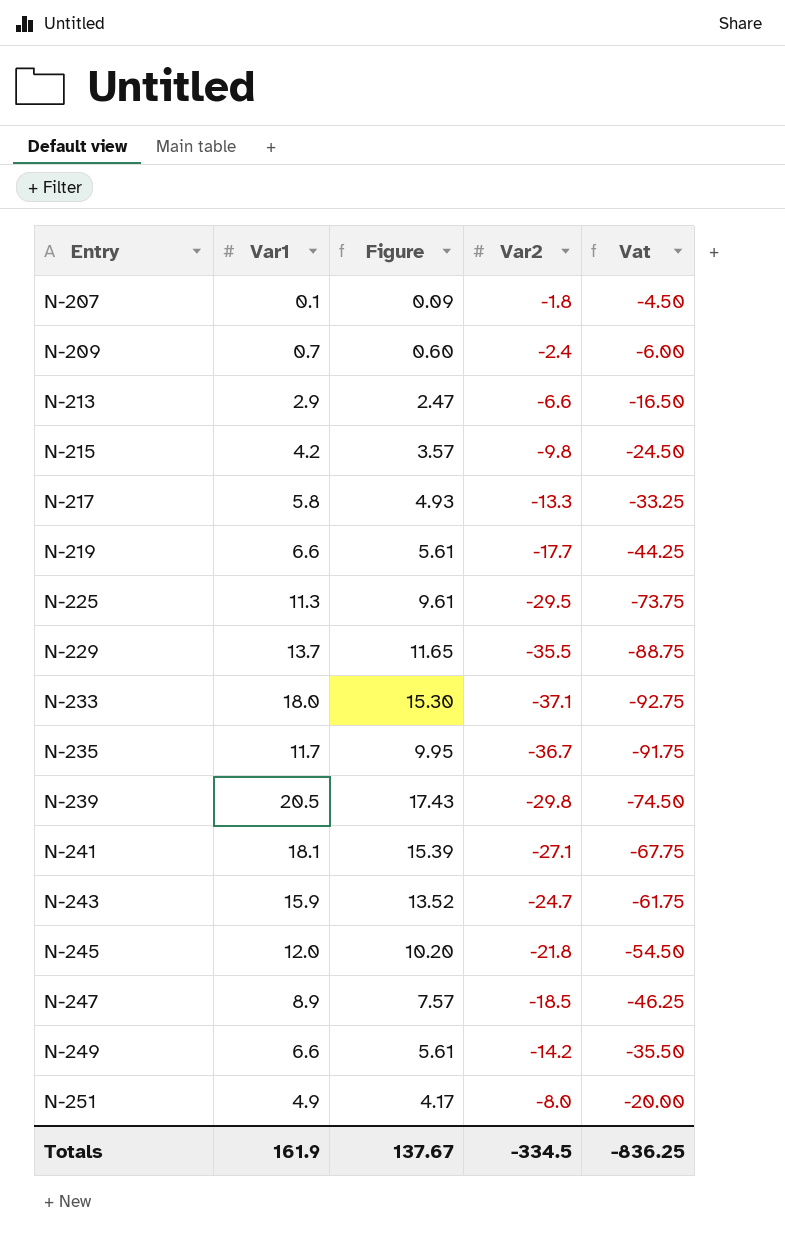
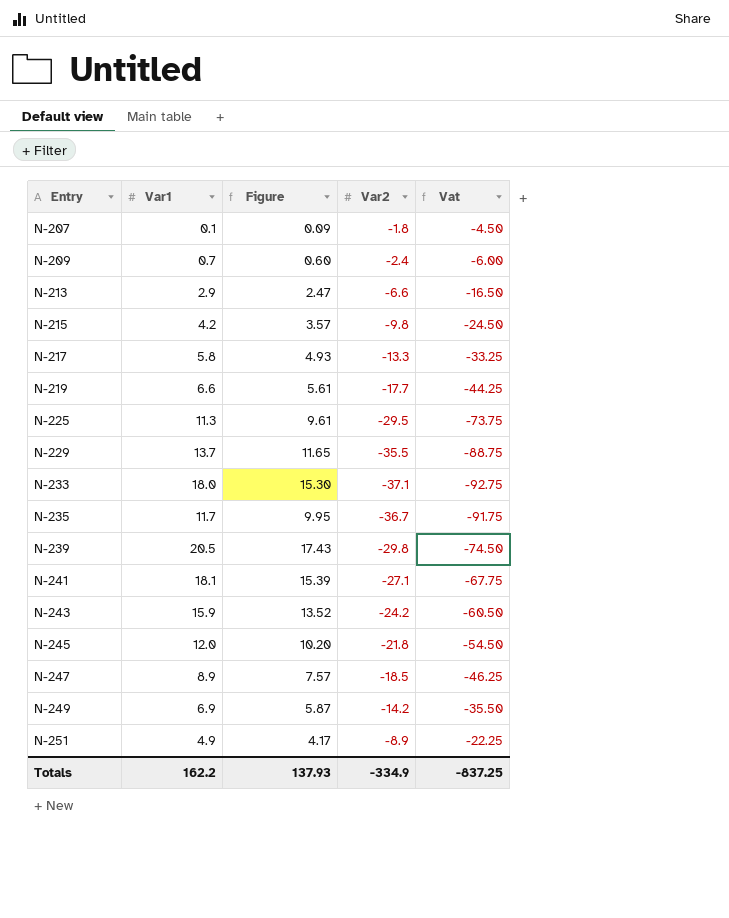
N-243 | Var2: -24.7 -> -24.2
N-243 | Vat: -61.75 -> -60.50
N-249 | Var1: 6.6 -> 6.9
N-249 | Figure: 5.61 -> 5.87
N-251 | Var2: -8.0 -> -8.9
N-251 | Vat: -20.00 -> -22.25
Totals | Var1: 161.9 -> 162.2
Totals | Figure: 137.67 -> 137.93
Totals | Var2: -334.5 -> -334.9
Totals | Vat: -836.25 -> -837.25

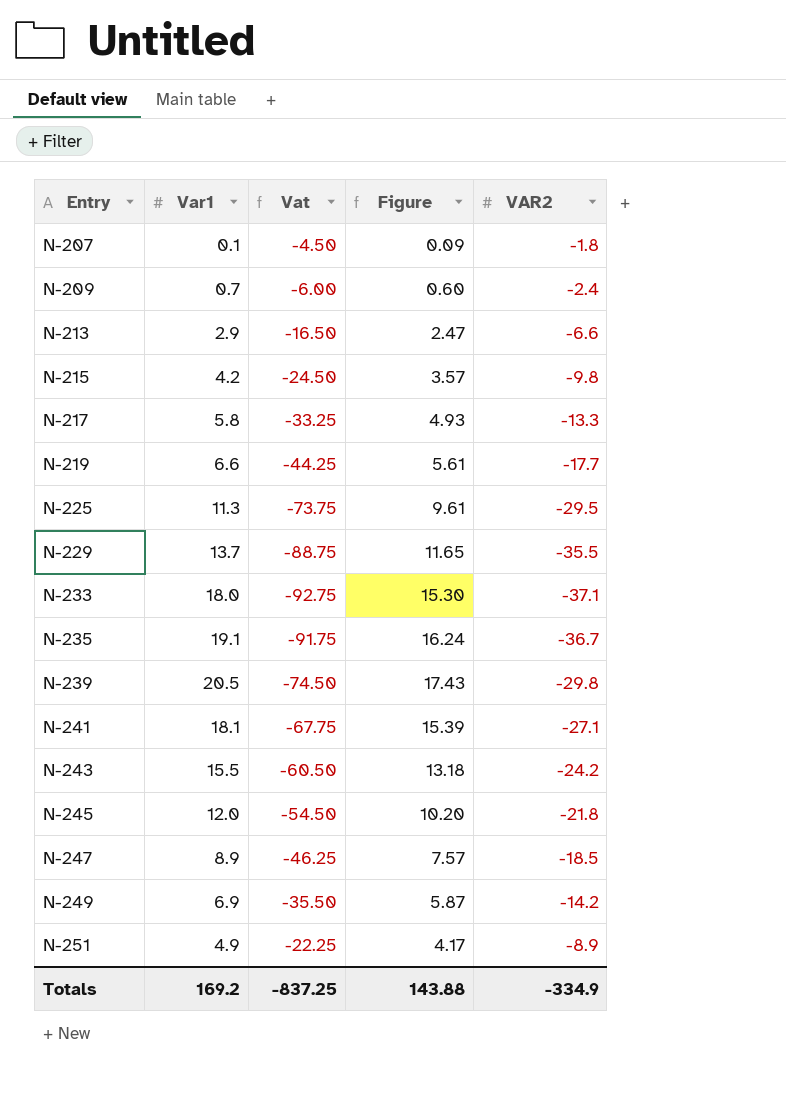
column Vat | position: 5 -> 3
column name: Var2 -> VAR2
N-235 | Var1: 11.7 -> 19.1
N-235 | Figure: 9.95 -> 16.24
N-243 | Var1: 15.9 -> 15.5
N-243 | Figure: 13.52 -> 13.18
Totals | Var1: 162.2 -> 169.2
Totals | Figure: 137.93 -> 143.88

